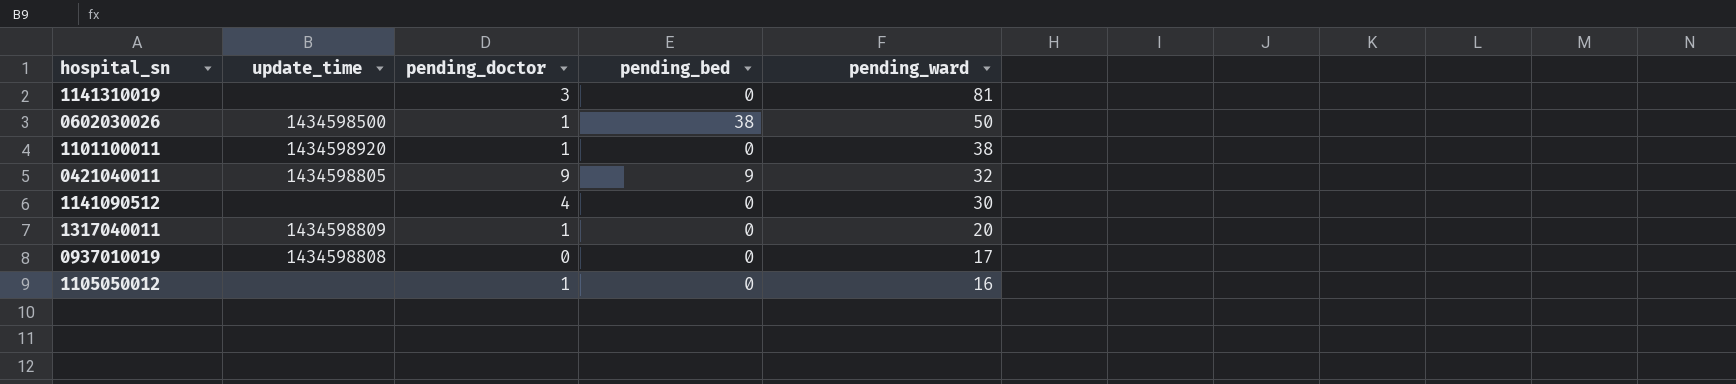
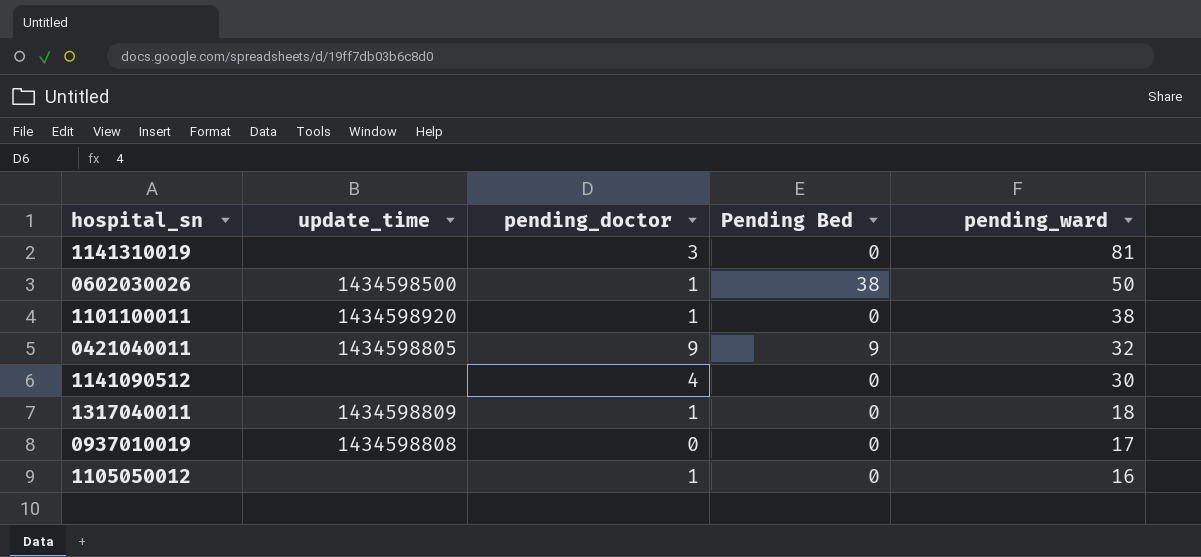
column name: pending_bed -> Pending Bed
1317040011 | pending_ward: 20 -> 18

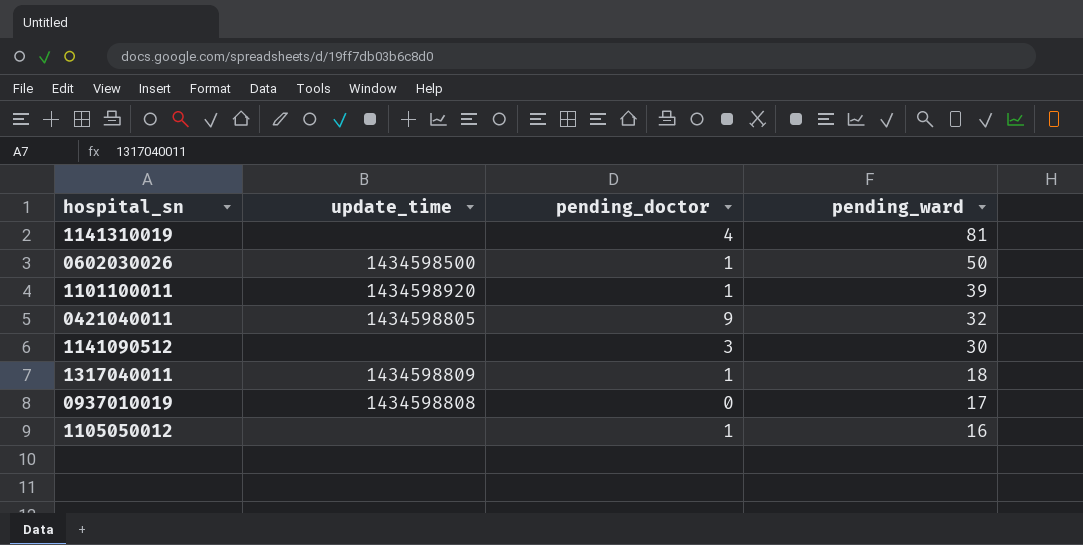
column Pending Bed | position: 4 -> none
1141310019 | pending_doctor: 3 -> 4
1101100011 | pending_ward: 38 -> 39
1141090512 | pending_doctor: 4 -> 3

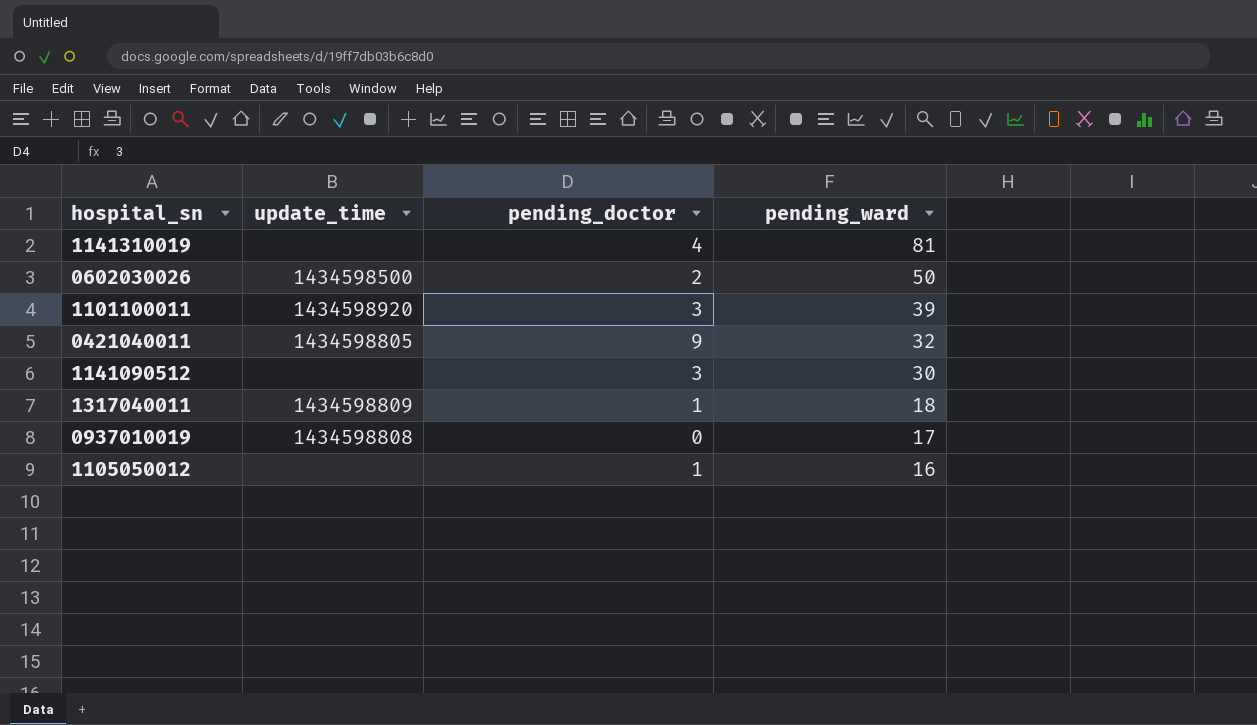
0602030026 | pending_doctor: 1 -> 2
1101100011 | pending_doctor: 1 -> 3

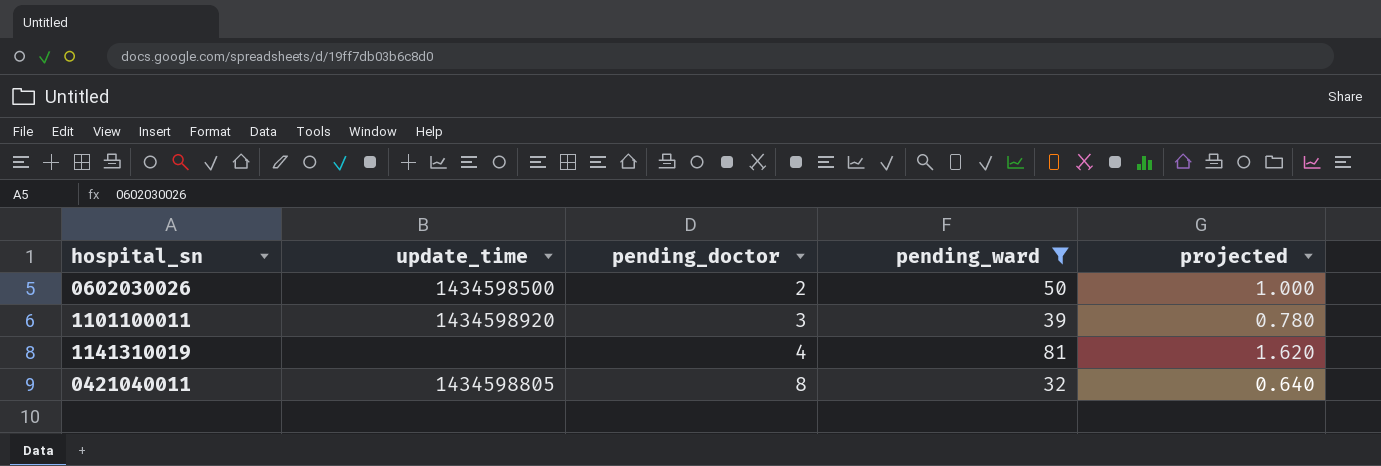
filter: none -> pending_ward >= 32
row order: pending_ward descending -> pending_doctor ascending
column projected | formula: none -> [pending_ward] * 0.02
0421040011 | pending_doctor: 9 -> 8

